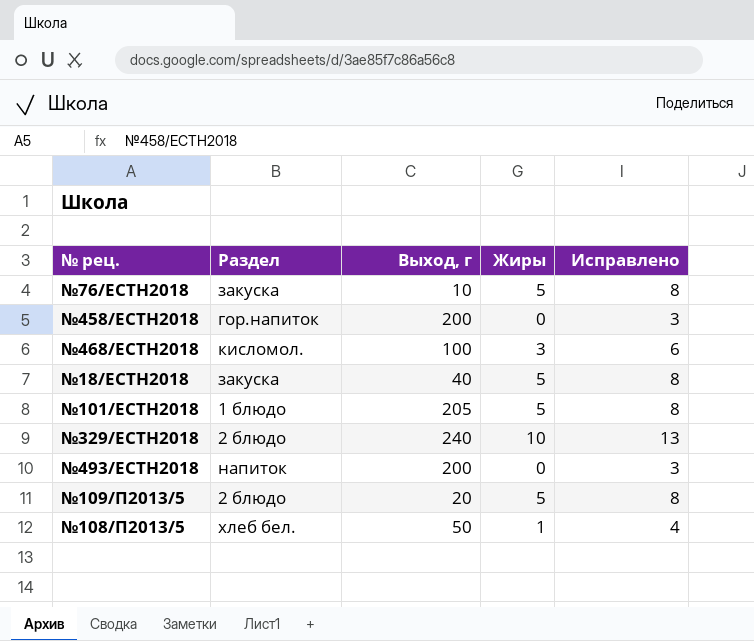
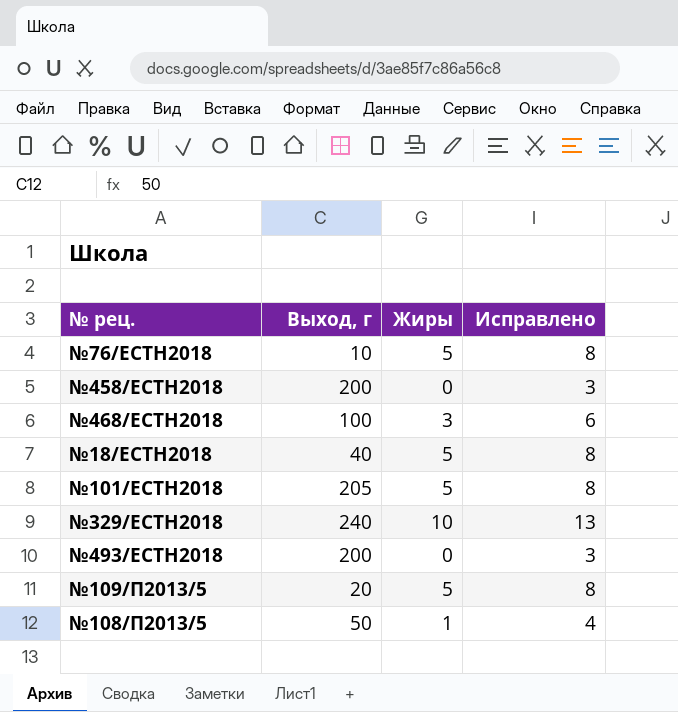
column Раздел | position: 2 -> none

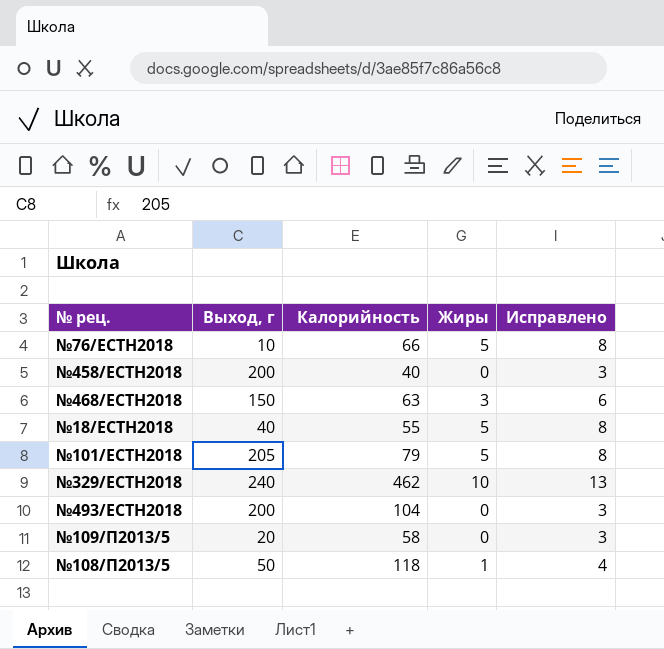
column Калорийность | position: none -> 3
№468/ЕСТН2018 | Выход, г: 100 -> 150
№109/П2013/5 | Жиры: 5 -> 0
№109/П2013/5 | Исправлено: 8 -> 3

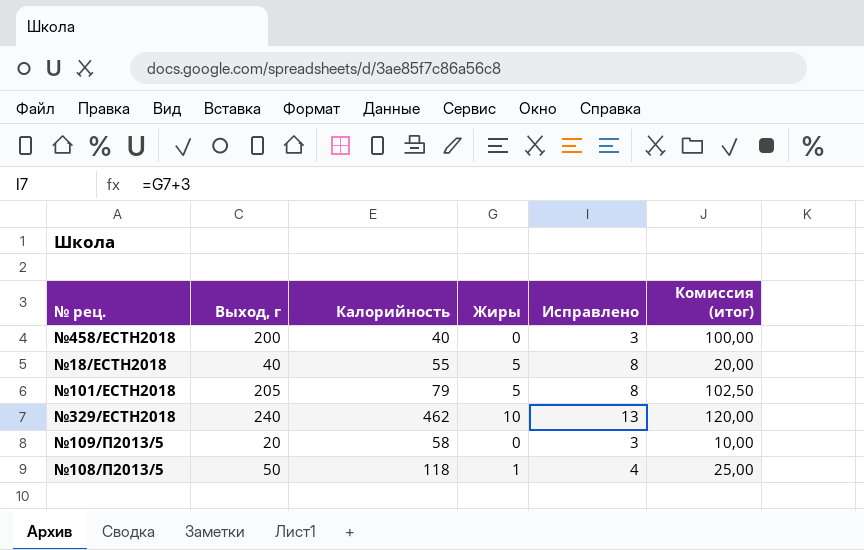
column Комиссия (итог) | formula: none -> [Выход, г] * 0,5
row №76/ЕСТН2018: 10 | 66 | 5 | 8 -> none
row №468/ЕСТН2018: 150 | 63 | 3 | 6 -> none
row №493/ЕСТН2018: 200 | 104 | 0 | 3 -> none

